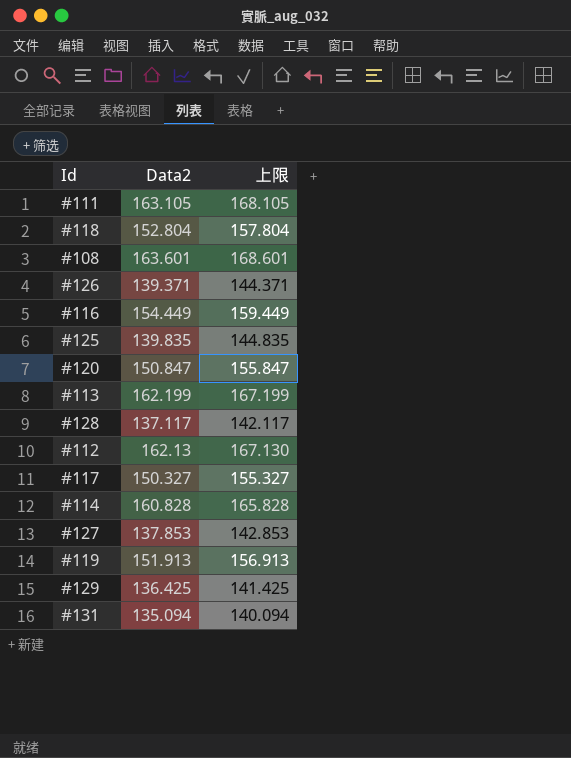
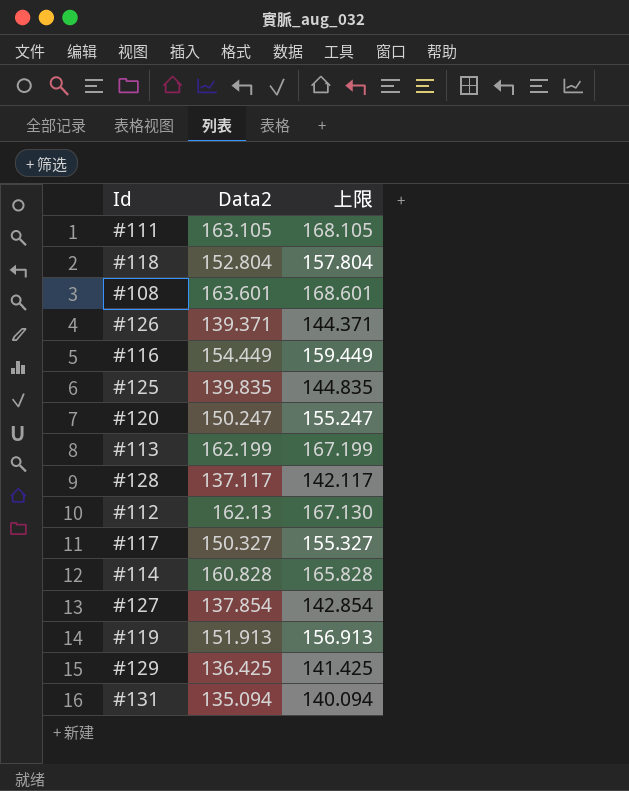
#120 | Data2: 150.847 -> 150.247
#120 | 上限: 155.847 -> 155.247
#127 | Data2: 137.853 -> 137.854
#127 | 上限: 142.853 -> 142.854

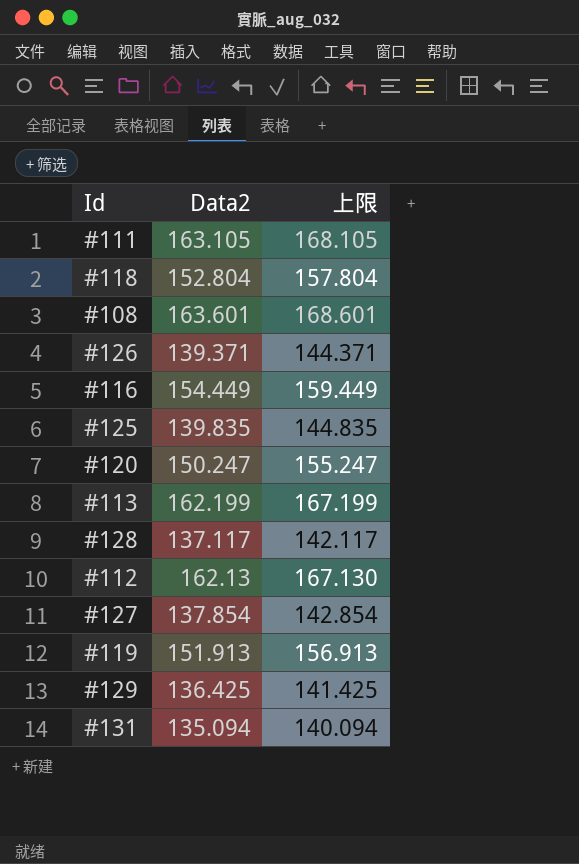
row #117: 150.327 | 155.327 -> none
row #114: 160.828 | 165.828 -> none

